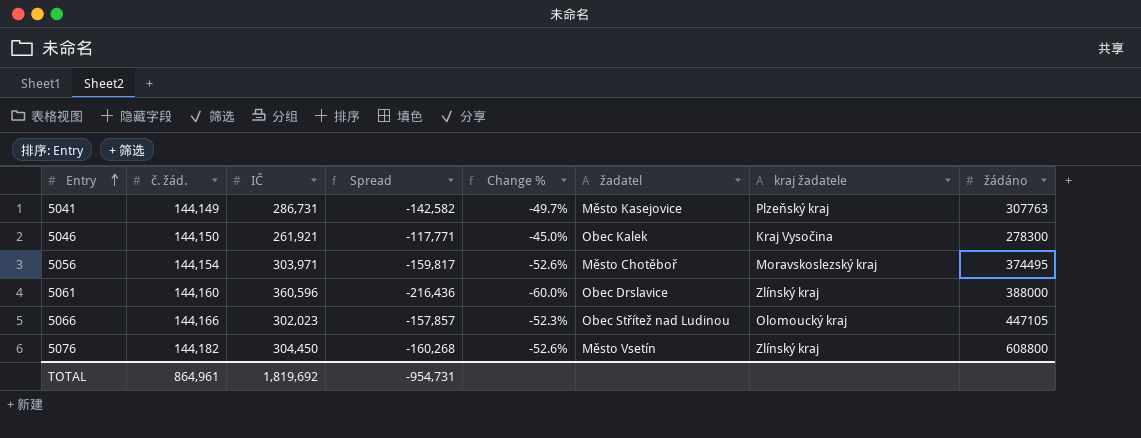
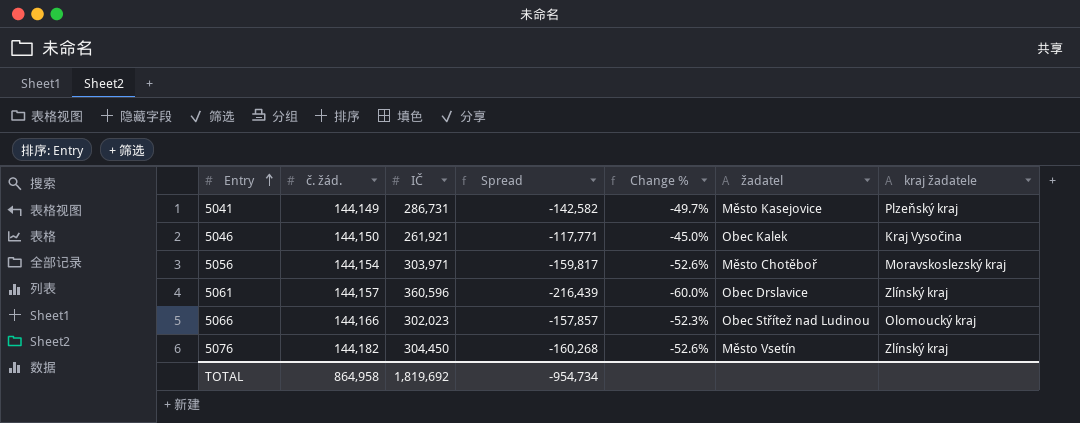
column žádáno | position: 8 -> none
5061 | č. žád.: 144,160 -> 144,157
5061 | Spread: -216,436 -> -216,439
TOTAL | č. žád.: 864,961 -> 864,958
TOTAL | Spread: -954,731 -> -954,734

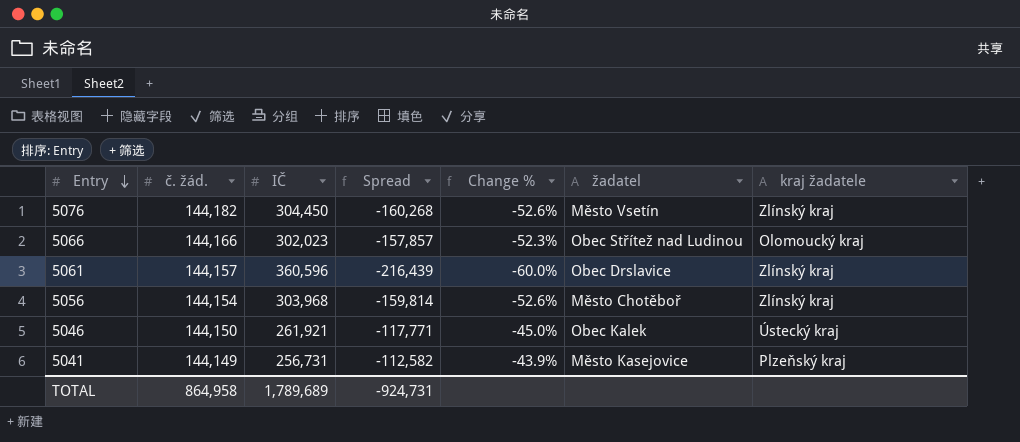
row order: Entry ascending -> Entry descending
5056 | IČ: 303,971 -> 303,968
5056 | Spread: -159,817 -> -159,814
5056 | kraj žadatele: Moravskoslezský kraj -> Zlínský kraj
5046 | kraj žadatele: Kraj Vysočina -> Ústecký kraj
5041 | IČ: 286,731 -> 256,731
5041 | Spread: -142,582 -> -112,582
5041 | Change %: -49.7% -> -43.9%
TOTAL | IČ: 1,819,692 -> 1,789,689
TOTAL | Spread: -954,734 -> -924,731

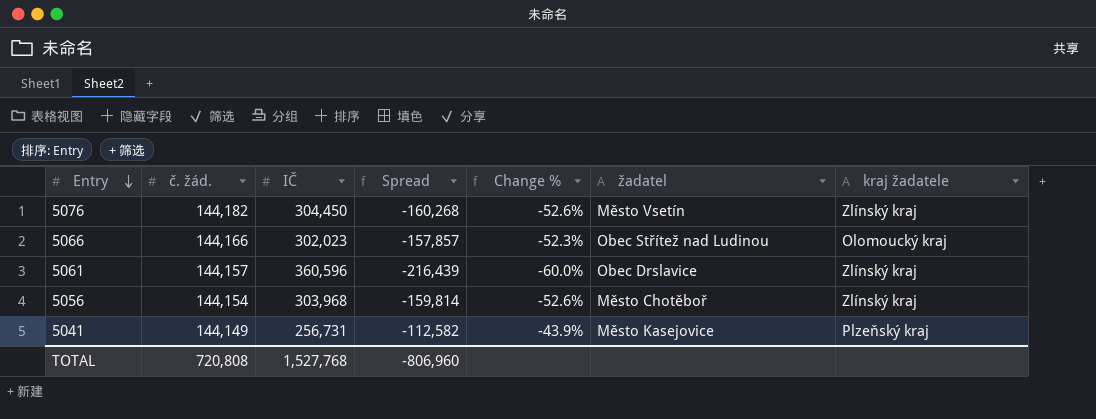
row 5046: 144,150 | 261,921 | -117,771 | -45.0% | Obec Kalek | Ústecký kraj -> none
TOTAL | č. žád.: 864,958 -> 720,808
TOTAL | IČ: 1,789,689 -> 1,527,768
TOTAL | Spread: -924,731 -> -806,960

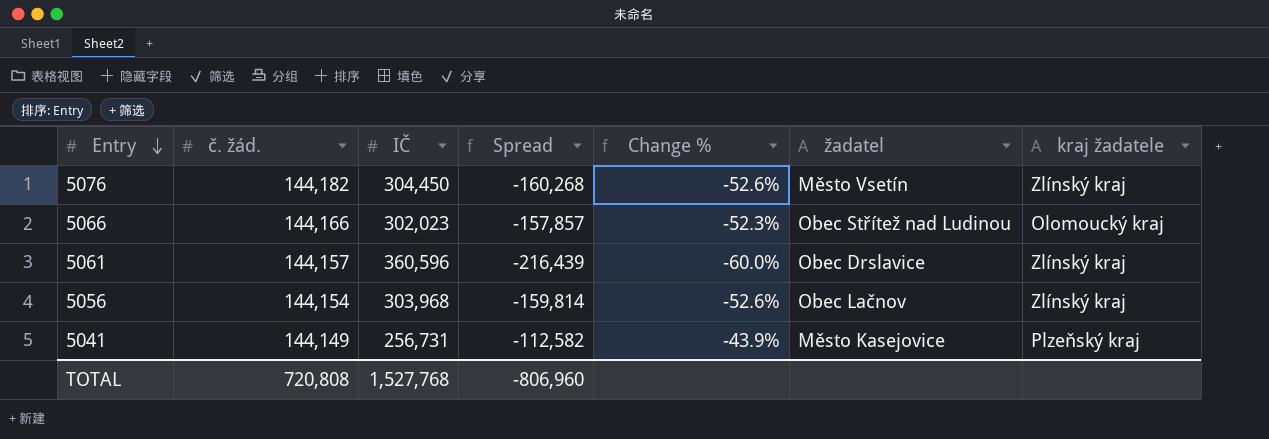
5056 | žadatel: Město Chotěboř -> Obec Lačnov

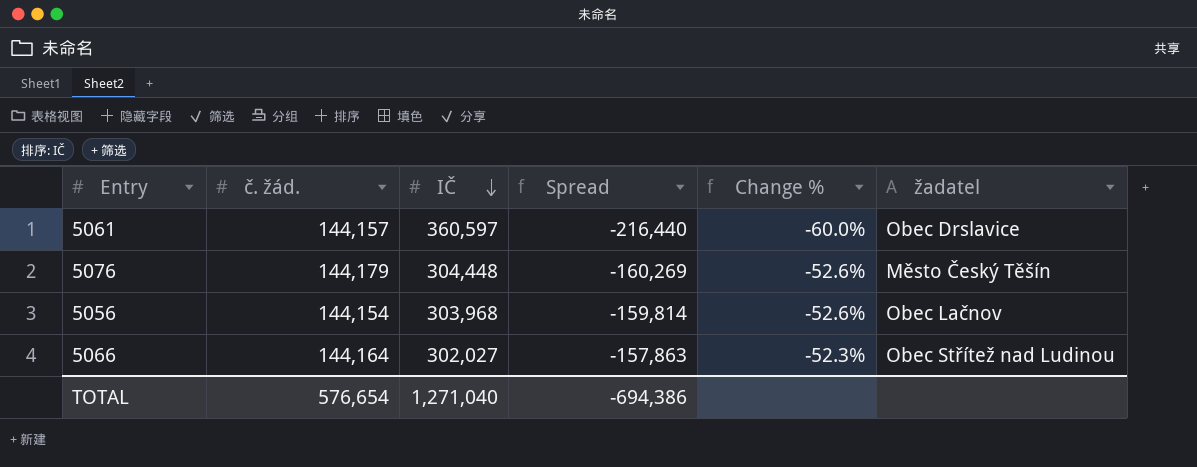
row order: Entry descending -> IČ descending
column kraj žadatele | position: 7 -> none
row 5041: 144,149 | 256,731 | -112,582 | -43.9% | Město Kasejovice | Plzeňský kraj -> none
5061 | IČ: 360,596 -> 360,597
5061 | Spread: -216,439 -> -216,440
5076 | č. žád.: 144,182 -> 144,179
5076 | IČ: 304,450 -> 304,448
5076 | Spread: -160,268 -> -160,269
5076 | žadatel: Město Vsetín -> Město Český Těšín
5066 | č. žád.: 144,166 -> 144,164
5066 | IČ: 302,023 -> 302,027
5066 | Spread: -157,857 -> -157,863
TOTAL | č. žád.: 720,808 -> 576,654
TOTAL | IČ: 1,527,768 -> 1,271,040
TOTAL | Spread: -806,960 -> -694,386

